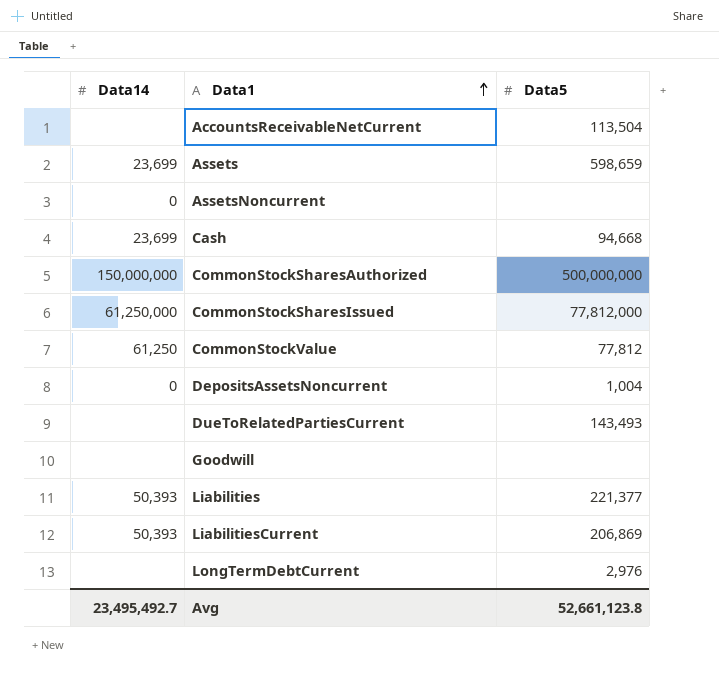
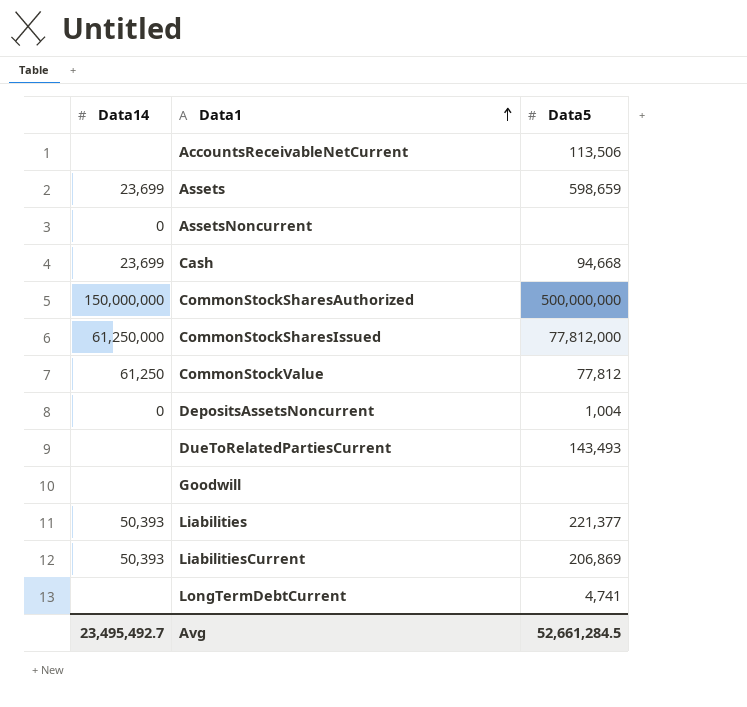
AccountsReceivableNetCurrent | Data5: 113,504 -> 113,506
LongTermDebtCurrent | Data5: 2,976 -> 4,741
Avg | Data5: 52,661,123.8 -> 52,661,284.5

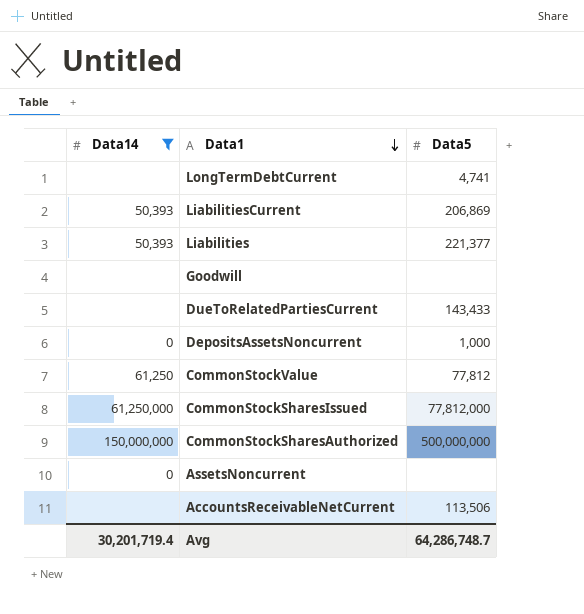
filter: none -> Data14 != 23,699
row order: Data1 ascending -> Data1 descending
DueToRelatedPartiesCurrent | Data5: 143,493 -> 143,433
DepositsAssetsNoncurrent | Data5: 1,004 -> 1,000
Avg | Data14: 23,495,492.7 -> 30,201,719.4
Avg | Data5: 52,661,284.5 -> 64,286,748.7

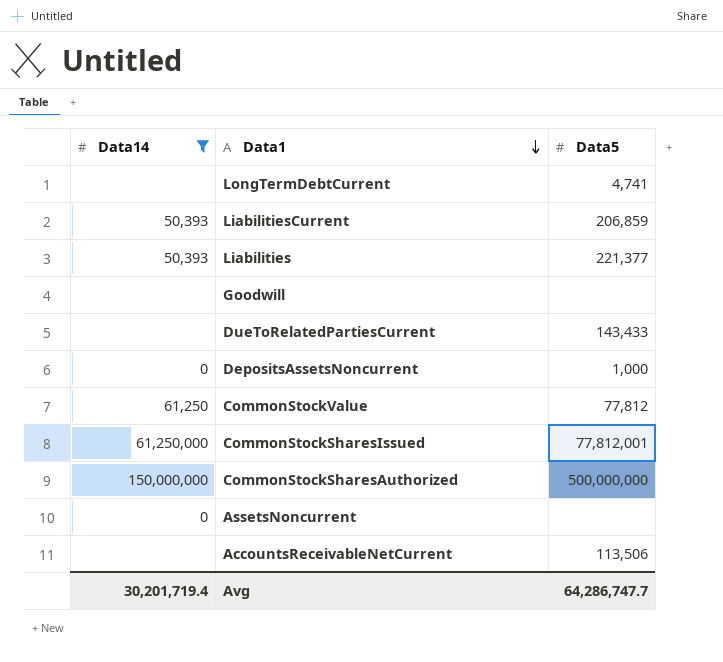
LiabilitiesCurrent | Data5: 206,869 -> 206,859
CommonStockSharesIssued | Data5: 77,812,000 -> 77,812,001
Avg | Data5: 64,286,748.7 -> 64,286,747.7

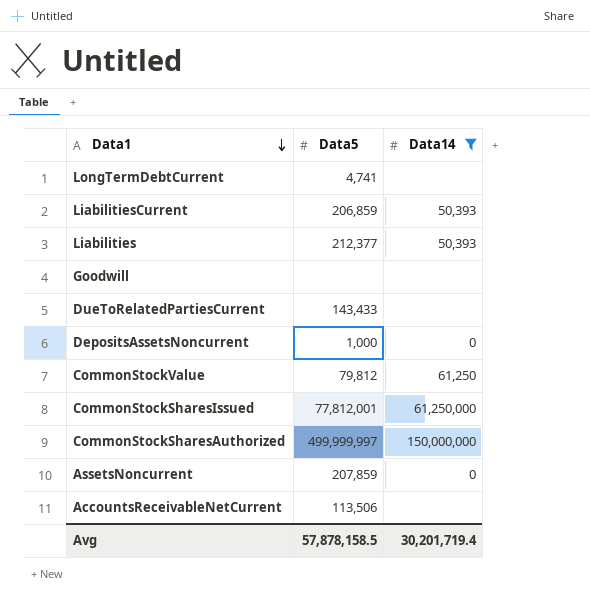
column Data14 | position: 1 -> 3
Liabilities | Data5: 221,377 -> 212,377
CommonStockValue | Data5: 77,812 -> 79,812
CommonStockSharesAuthorized | Data5: 500,000,000 -> 499,999,997
AssetsNoncurrent | Data5: none -> 207,859
Avg | Data5: 64,286,747.7 -> 57,878,158.5

